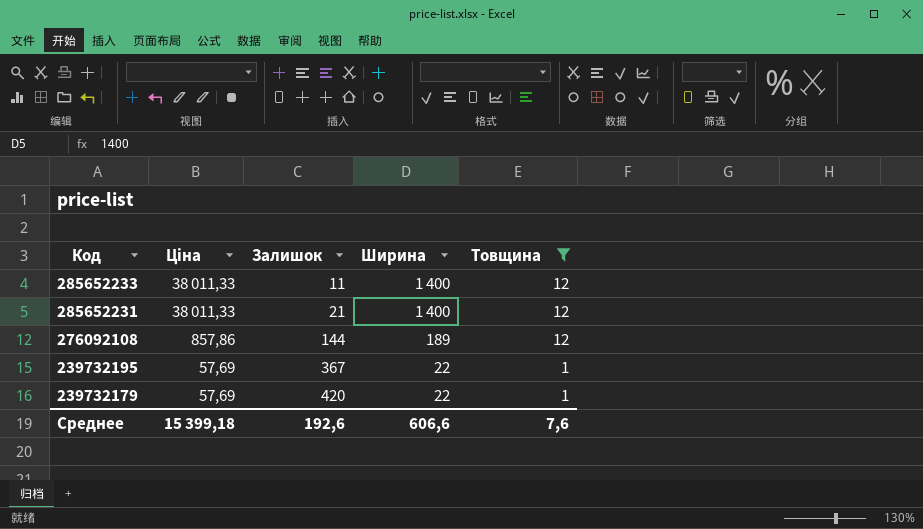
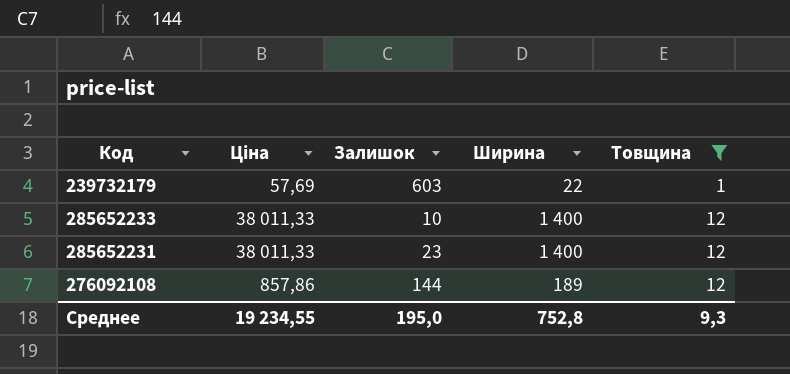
row order: Код descending -> Товщина ascending
row 239732195: 57,69 | 367 | 22 | 1 -> none
239732179 | Залишок: 420 -> 603
285652233 | Залишок: 11 -> 10
285652231 | Залишок: 21 -> 23
Среднее | Ціна: 15 399,18 -> 19 234,55
Среднее | Залишок: 192,6 -> 195,0
Среднее | Ширина: 606,6 -> 752,8
Среднее | Товщина: 7,6 -> 9,3

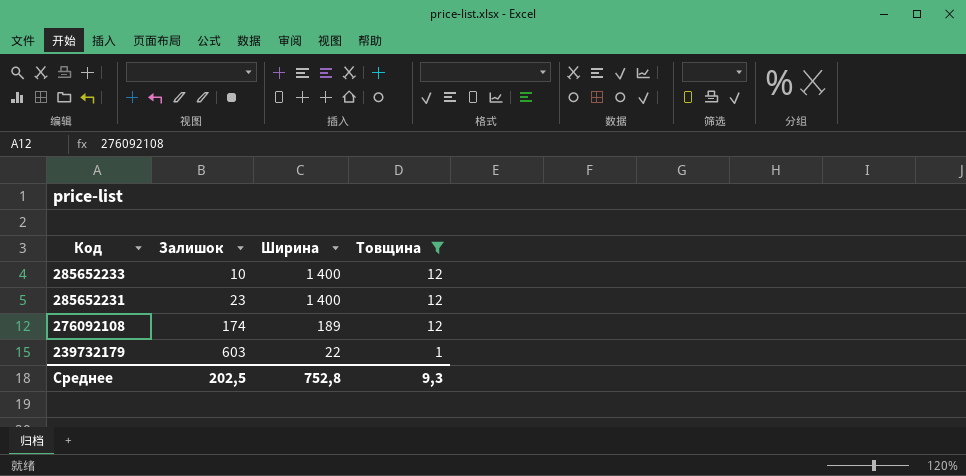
row order: Товщина ascending -> Код descending
column Ціна | position: 2 -> none
276092108 | Залишок: 144 -> 174
Среднее | Залишок: 195,0 -> 202,5

